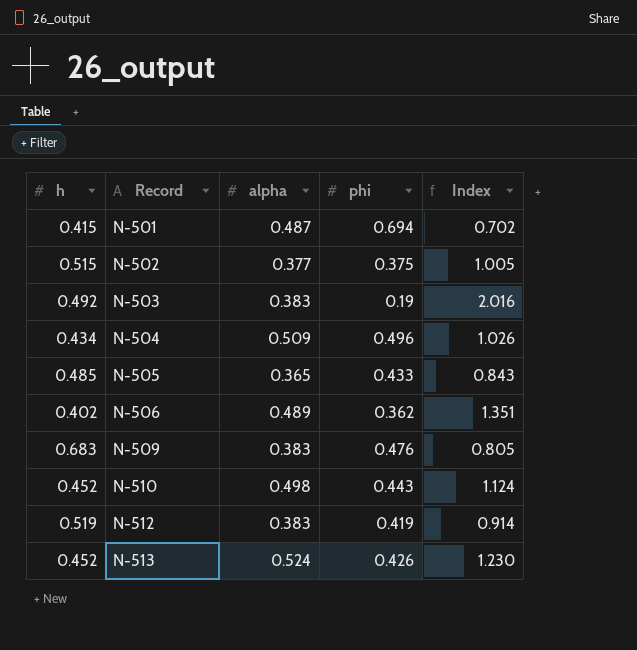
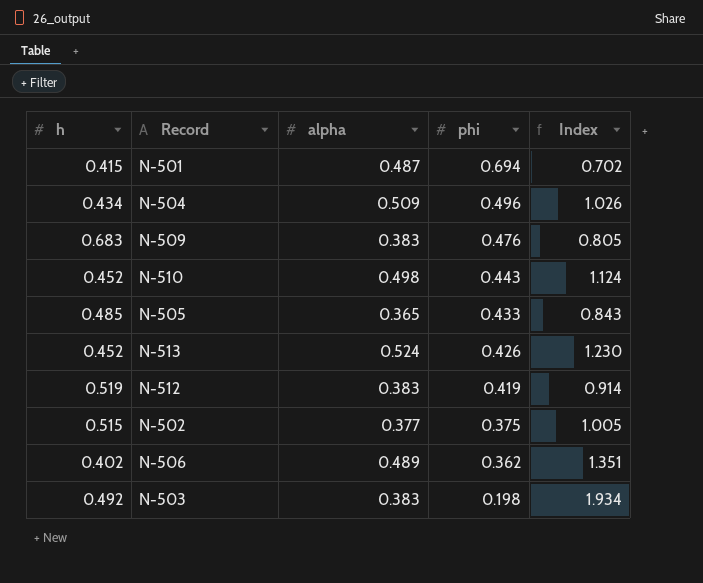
row order: Record ascending -> phi descending
N-503 | phi: 0.19 -> 0.198
N-503 | Index: 2.016 -> 1.934

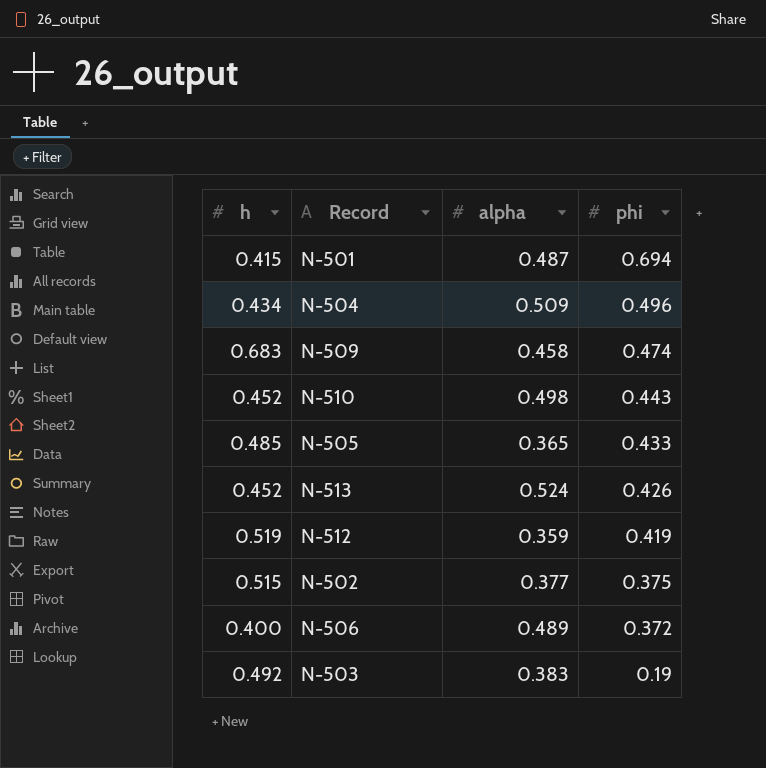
column Index | formula: [alpha] / [phi] -> none
N-509 | alpha: 0.383 -> 0.458
N-509 | phi: 0.476 -> 0.474
N-512 | alpha: 0.383 -> 0.359
N-506 | h: 0.402 -> 0.400
N-506 | phi: 0.362 -> 0.372
N-503 | phi: 0.198 -> 0.19

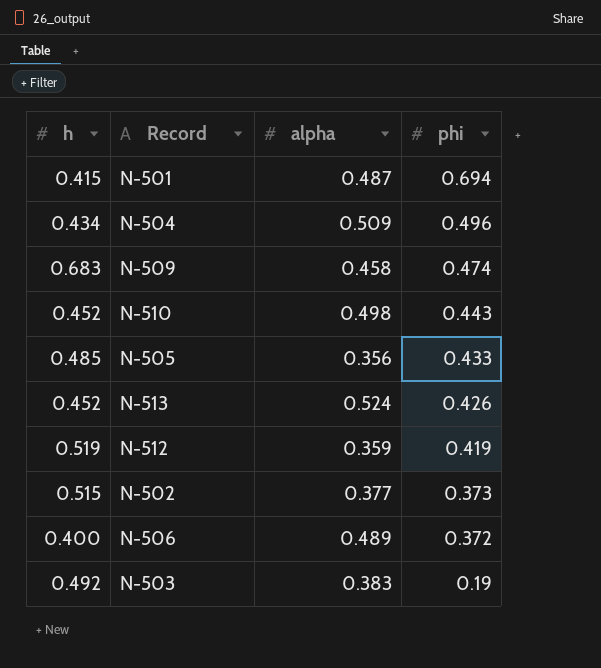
N-505 | alpha: 0.365 -> 0.356
N-502 | phi: 0.375 -> 0.373

